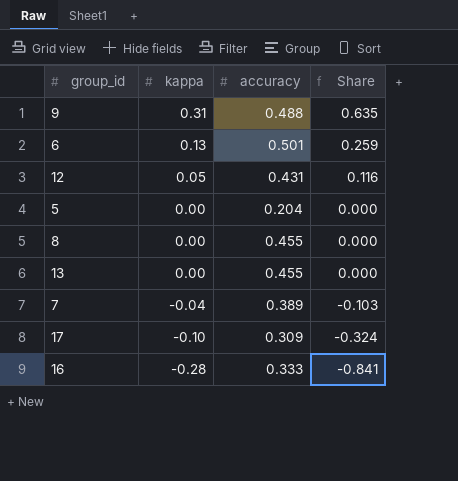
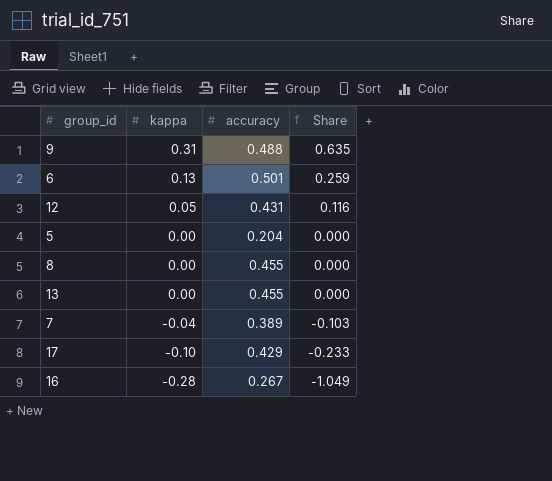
17 | accuracy: 0.309 -> 0.429
17 | Share: -0.324 -> -0.233
16 | accuracy: 0.333 -> 0.267
16 | Share: -0.841 -> -1.049

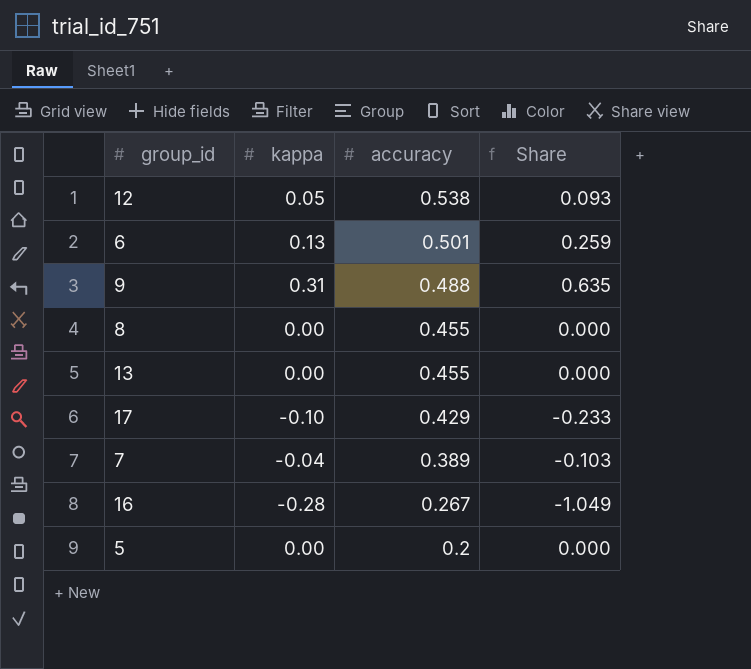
row order: kappa descending -> accuracy descending
12 | accuracy: 0.431 -> 0.538
12 | Share: 0.116 -> 0.093
5 | accuracy: 0.204 -> 0.2

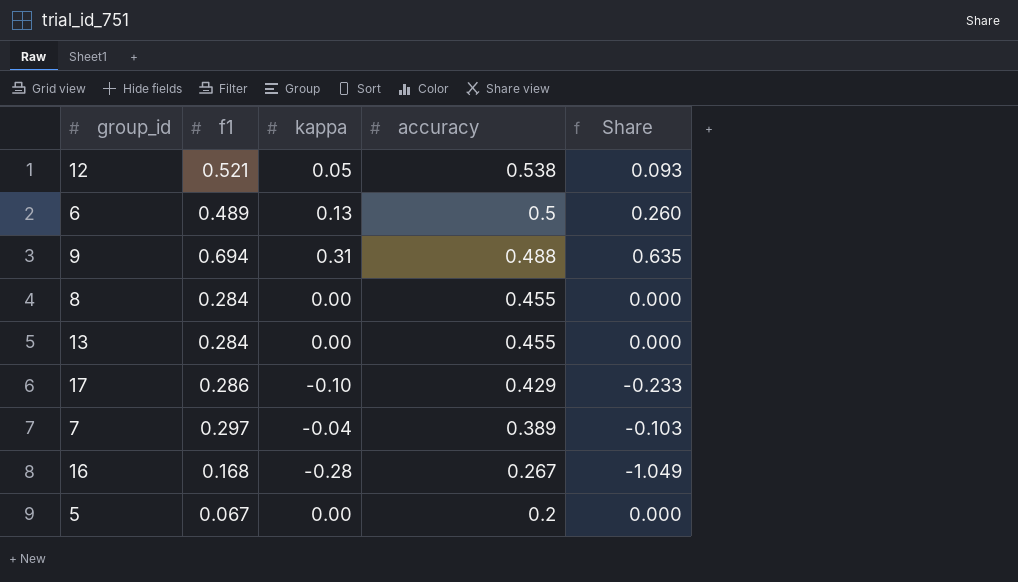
column f1 | position: none -> 2
6 | accuracy: 0.501 -> 0.5
6 | Share: 0.259 -> 0.260

